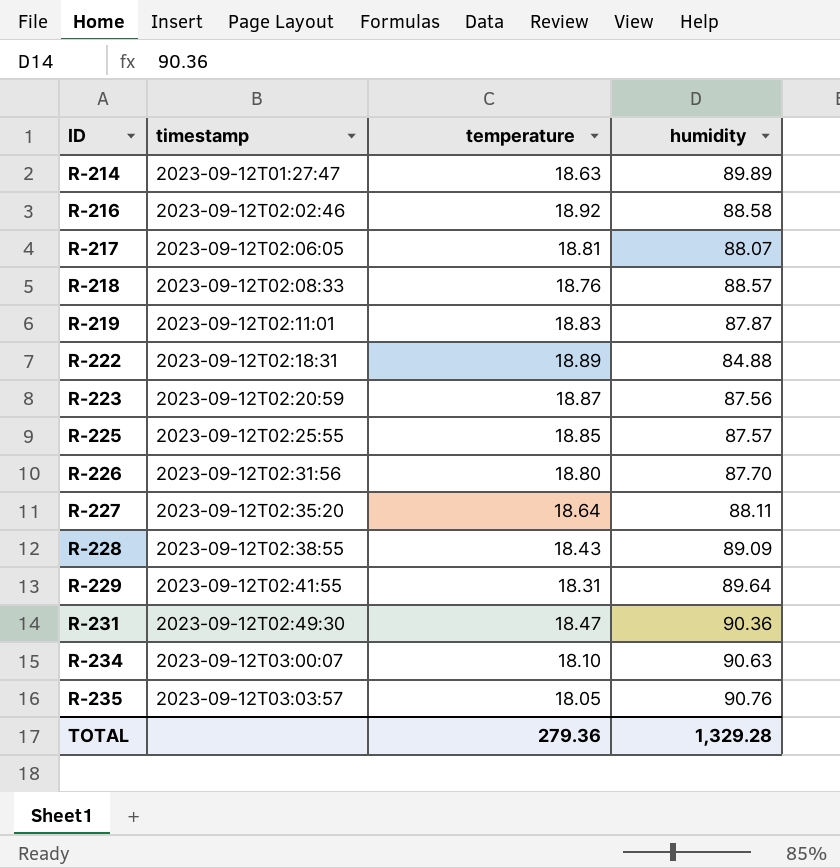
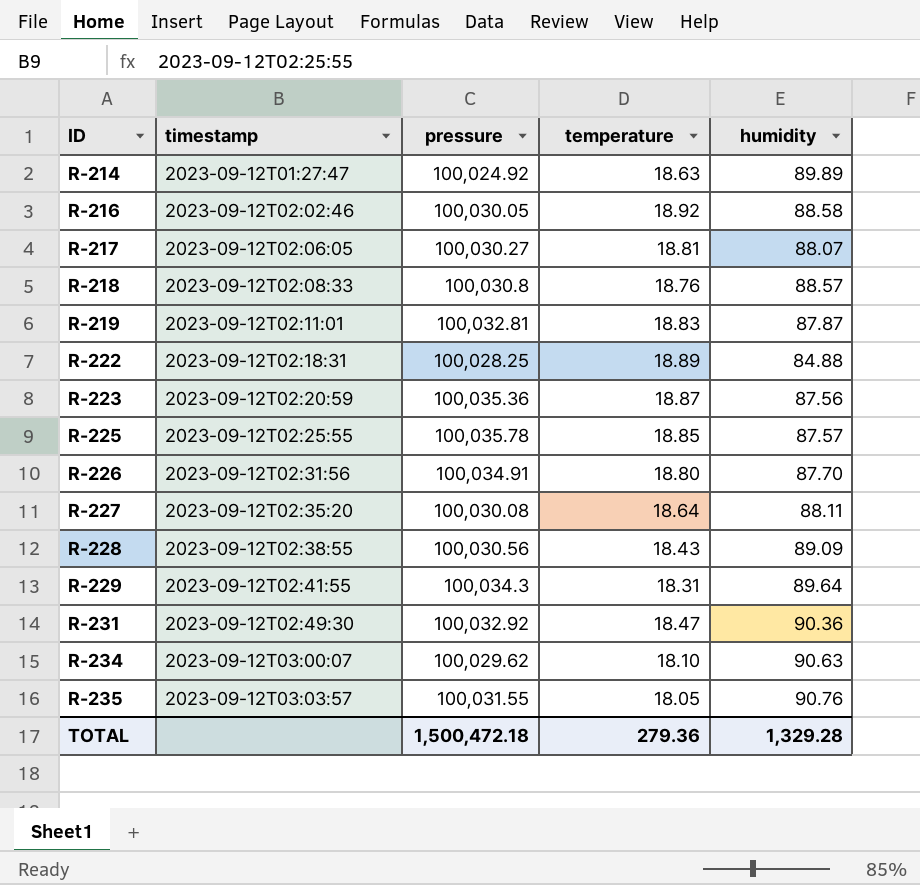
column pressure | position: none -> 3

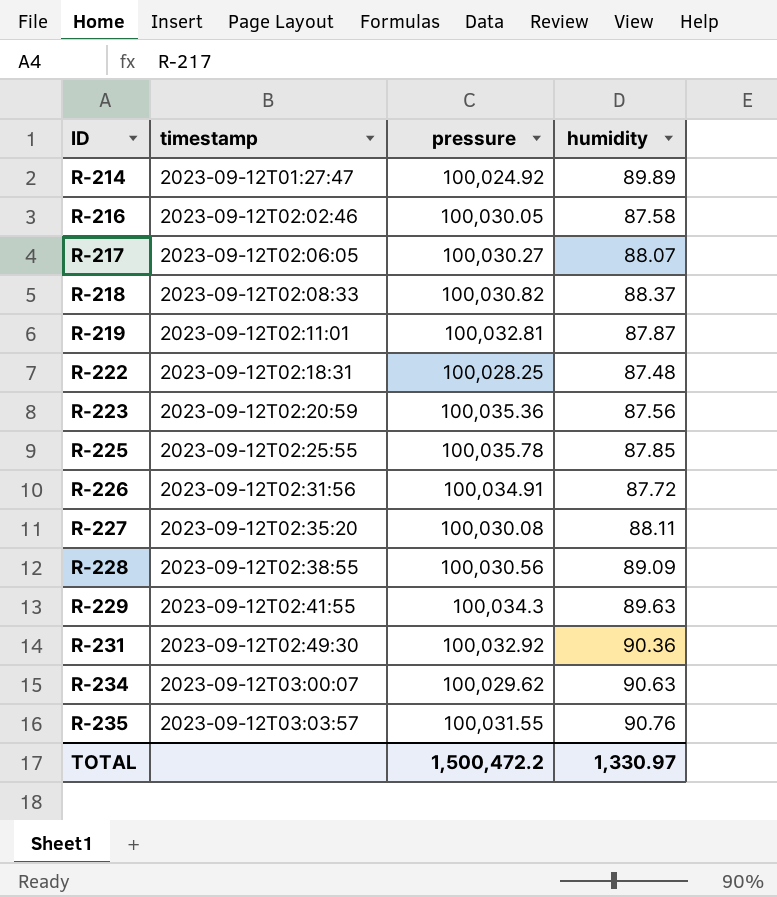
column temperature | position: 4 -> none
R-216 | humidity: 88.58 -> 87.58
R-218 | pressure: 100,030.8 -> 100,030.82
R-218 | humidity: 88.57 -> 88.37
R-222 | humidity: 84.88 -> 87.48
R-225 | humidity: 87.57 -> 87.85
R-226 | humidity: 87.70 -> 87.72
R-229 | humidity: 89.64 -> 89.63
TOTAL | pressure: 1,500,472.18 -> 1,500,472.2
TOTAL | humidity: 1,329.28 -> 1,330.97

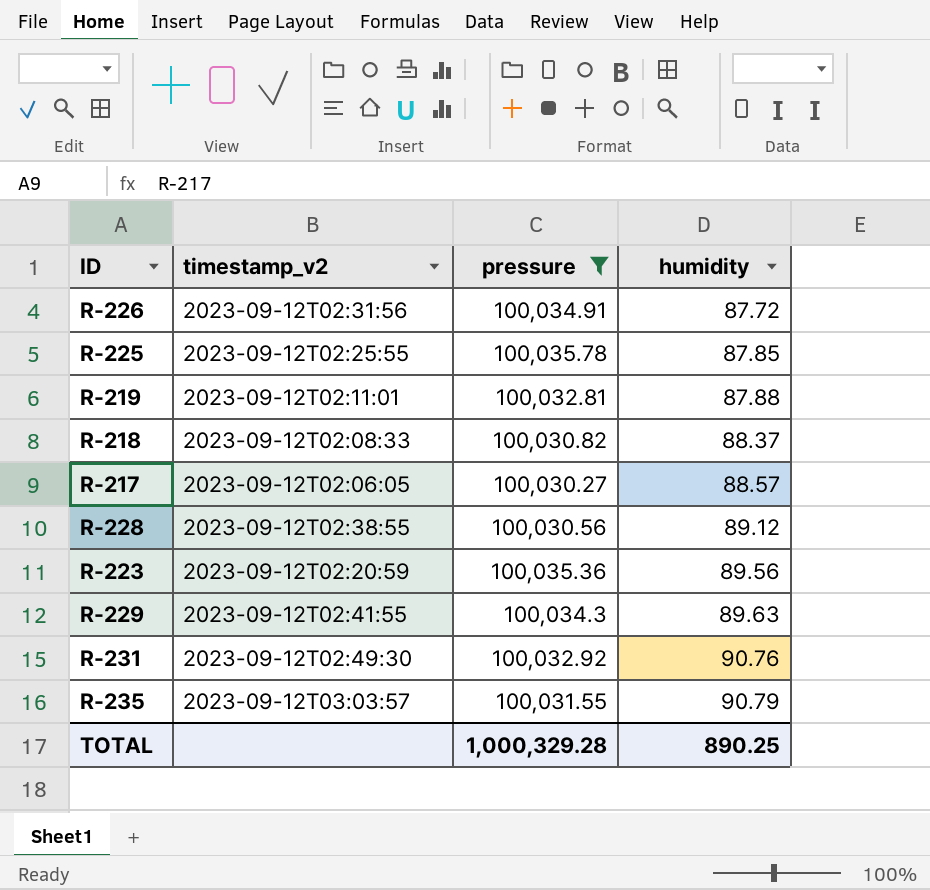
filter: none -> pressure >= 100,030.27
row order: ID ascending -> humidity ascending
column name: timestamp -> timestamp_v2
R-219 | humidity: 87.87 -> 87.88
R-217 | humidity: 88.07 -> 88.57
R-228 | humidity: 89.09 -> 89.12
R-223 | humidity: 87.56 -> 89.56
R-231 | humidity: 90.36 -> 90.76
R-235 | humidity: 90.76 -> 90.79
TOTAL | pressure: 1,500,472.2 -> 1,000,329.28
TOTAL | humidity: 1,330.97 -> 890.25

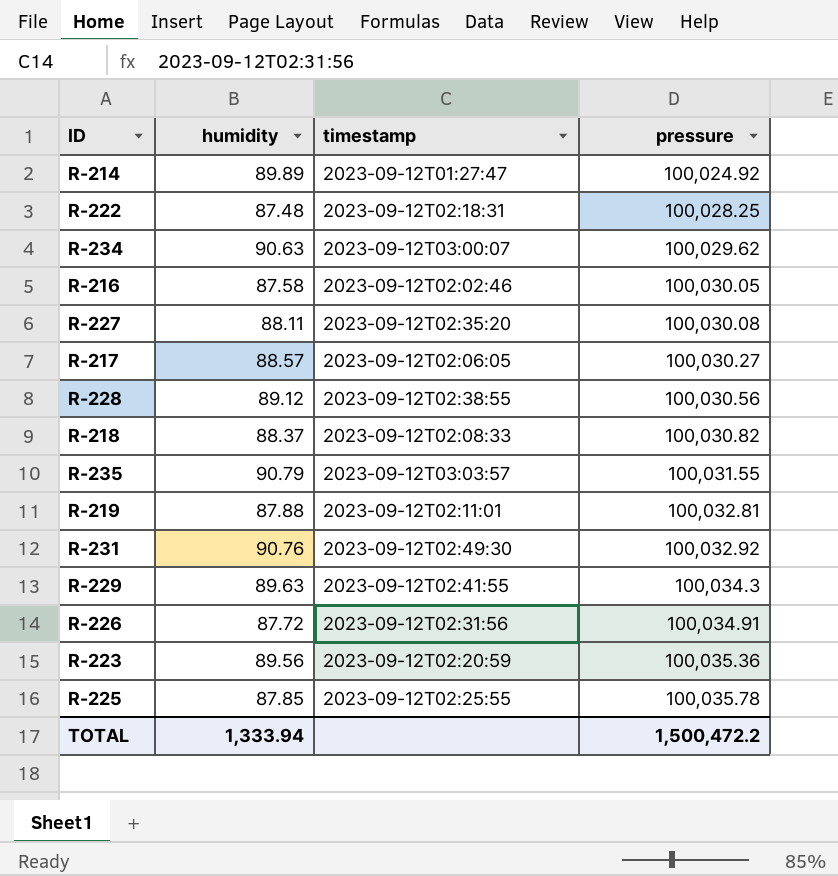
filter: pressure >= 100,030.27 -> none
row order: humidity ascending -> pressure ascending
column humidity | position: 4 -> 2
column name: timestamp_v2 -> timestamp
TOTAL | humidity: 890.25 -> 1,333.94
TOTAL | pressure: 1,000,329.28 -> 1,500,472.2

